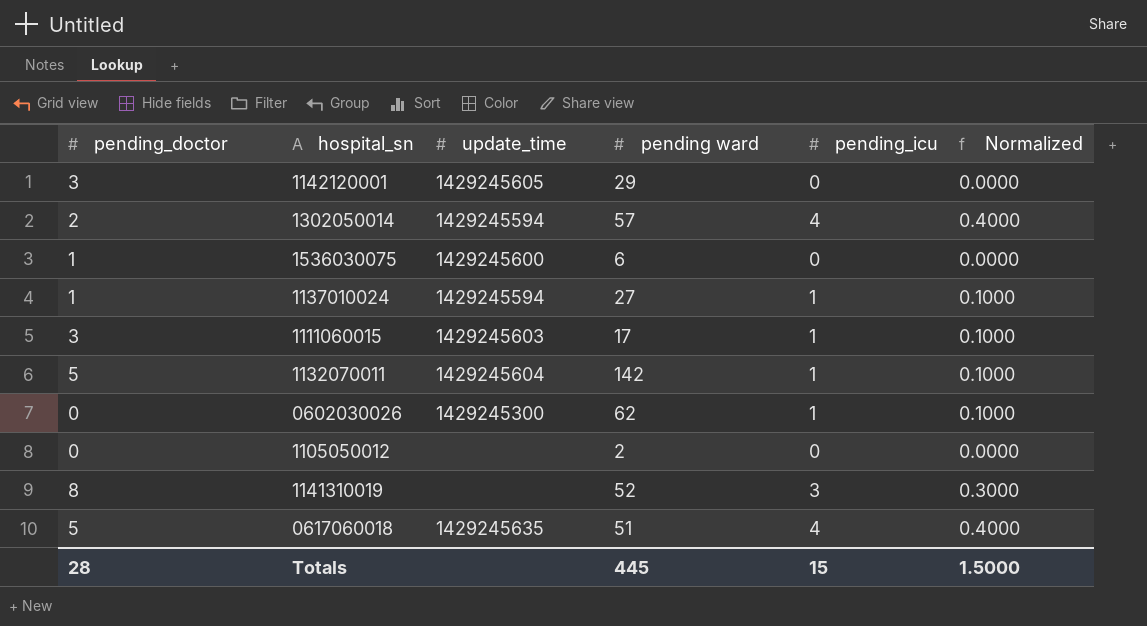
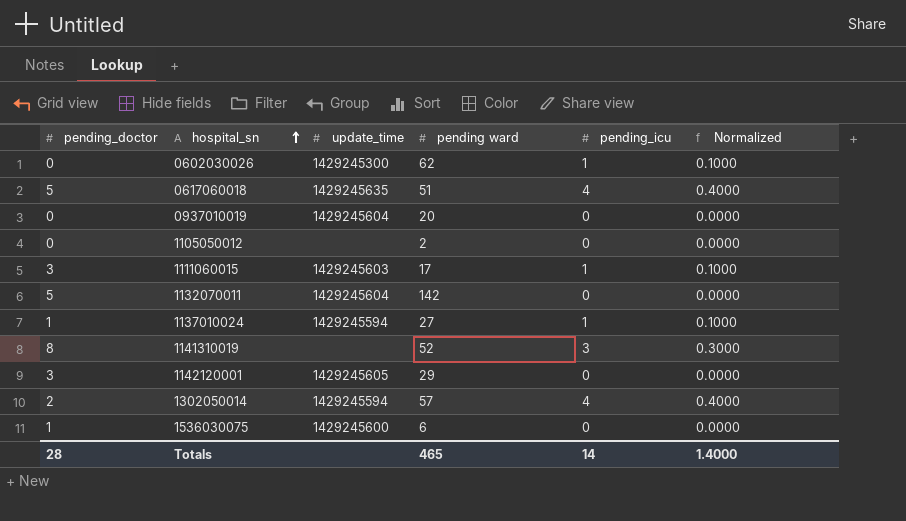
row order: none -> hospital_sn ascending
row 0937010019: none -> 0 | 1429245604 | 20 | 0 | 0.0000
1132070011 | pending_icu: 1 -> 0
1132070011 | Normalized: 0.1000 -> 0.0000
Totals | pending ward: 445 -> 465
Totals | pending_icu: 15 -> 14
Totals | Normalized: 1.5000 -> 1.4000

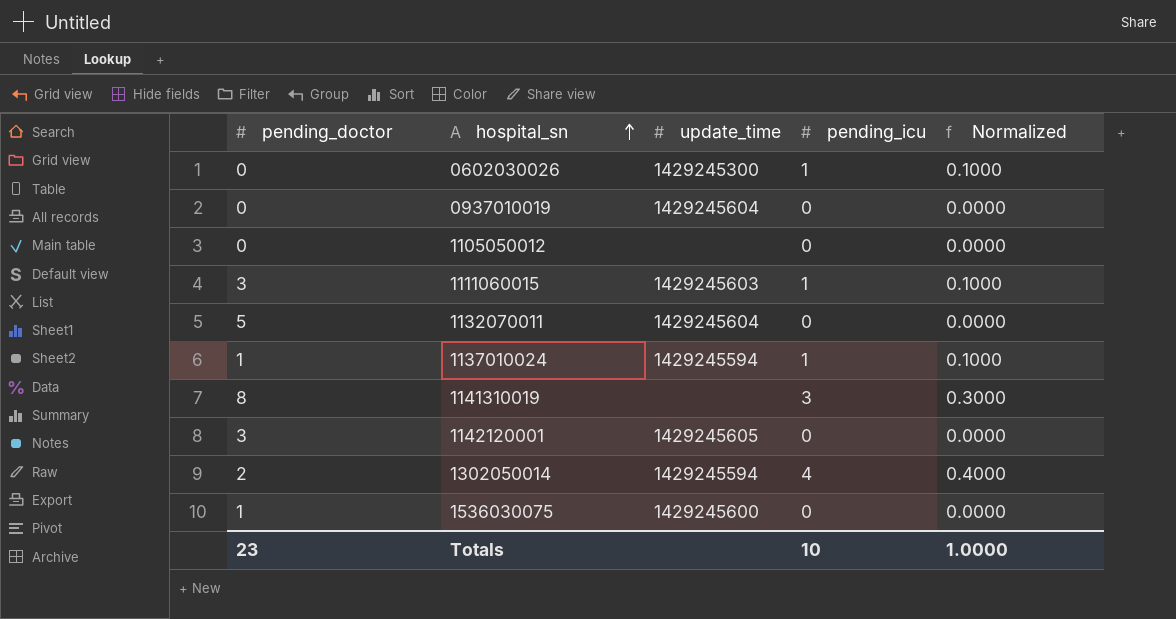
column pending ward | position: 4 -> none
row 0617060018: 5 | 1429245635 | 51 | 4 | 0.4000 -> none
Totals | pending_doctor: 28 -> 23
Totals | pending_icu: 14 -> 10
Totals | Normalized: 1.4000 -> 1.0000

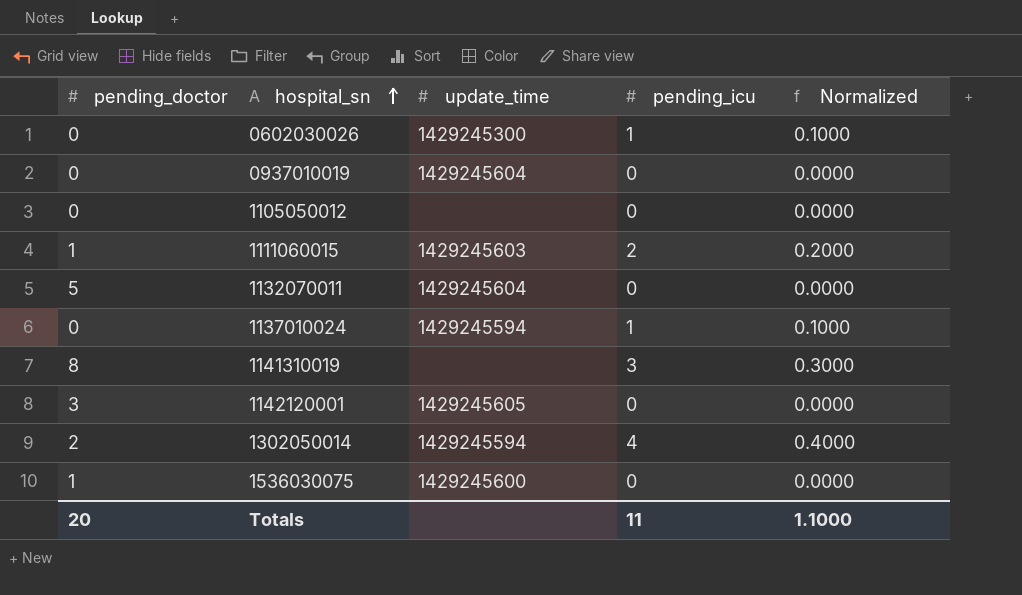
1111060015 | pending_doctor: 3 -> 1
1111060015 | pending_icu: 1 -> 2
1111060015 | Normalized: 0.1000 -> 0.2000
1137010024 | pending_doctor: 1 -> 0
Totals | pending_doctor: 23 -> 20
Totals | pending_icu: 10 -> 11
Totals | Normalized: 1.0000 -> 1.1000

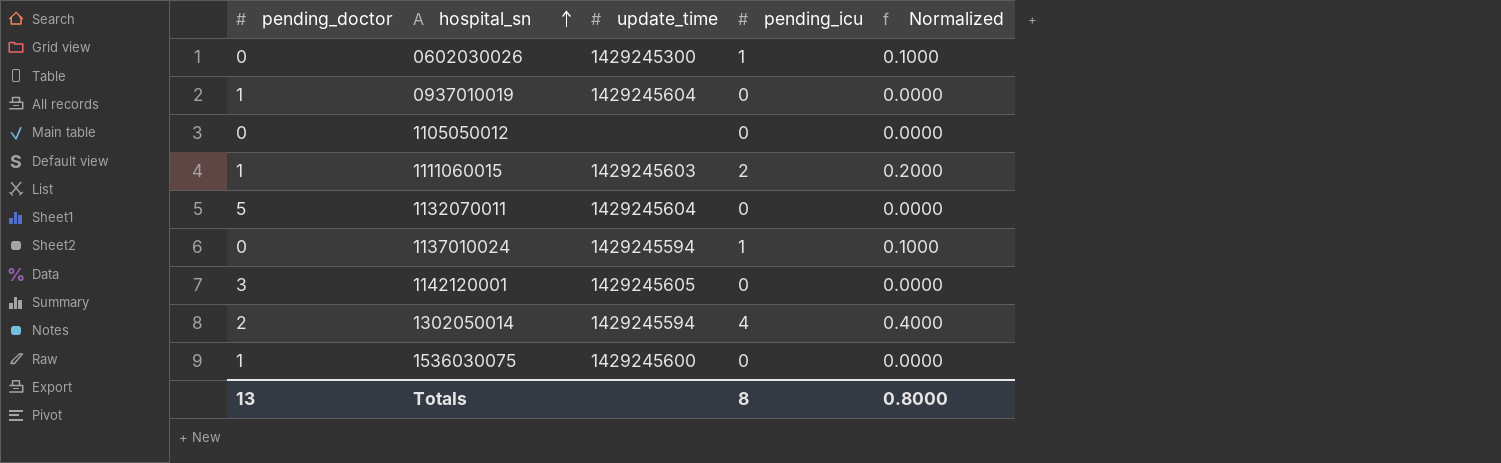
row 1141310019: 8 | none | 3 | 0.3000 -> none
0937010019 | pending_doctor: 0 -> 1
Totals | pending_doctor: 20 -> 13
Totals | pending_icu: 11 -> 8
Totals | Normalized: 1.1000 -> 0.8000

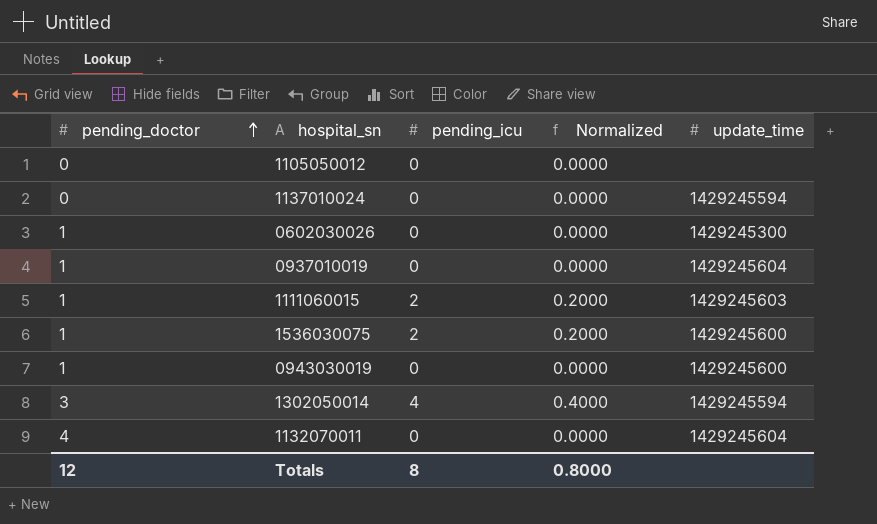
row order: hospital_sn ascending -> pending_doctor ascending
column update_time | position: 3 -> 5
row 1142120001: 3 | 1429245605 | 0 | 0.0000 -> none
1137010024 | pending_icu: 1 -> 0
1137010024 | Normalized: 0.1000 -> 0.0000
0602030026 | pending_doctor: 0 -> 1
0602030026 | pending_icu: 1 -> 0
0602030026 | Normalized: 0.1000 -> 0.0000
1536030075 | pending_icu: 0 -> 2
1536030075 | Normalized: 0.0000 -> 0.2000
row 0943030019: none -> 1 | 0 | 0.0000 | 1429245600
1302050014 | pending_doctor: 2 -> 3
1132070011 | pending_doctor: 5 -> 4
Totals | pending_doctor: 13 -> 12

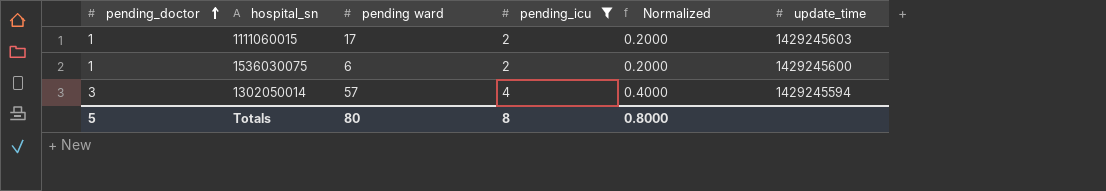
filter: none -> pending_icu != 0
column pending ward | position: none -> 3
Totals | pending_doctor: 12 -> 5

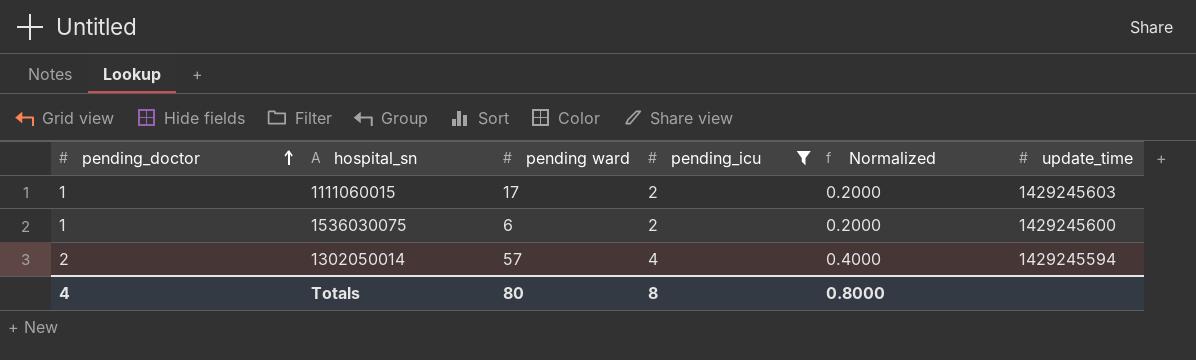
1302050014 | pending_doctor: 3 -> 2
Totals | pending_doctor: 5 -> 4

